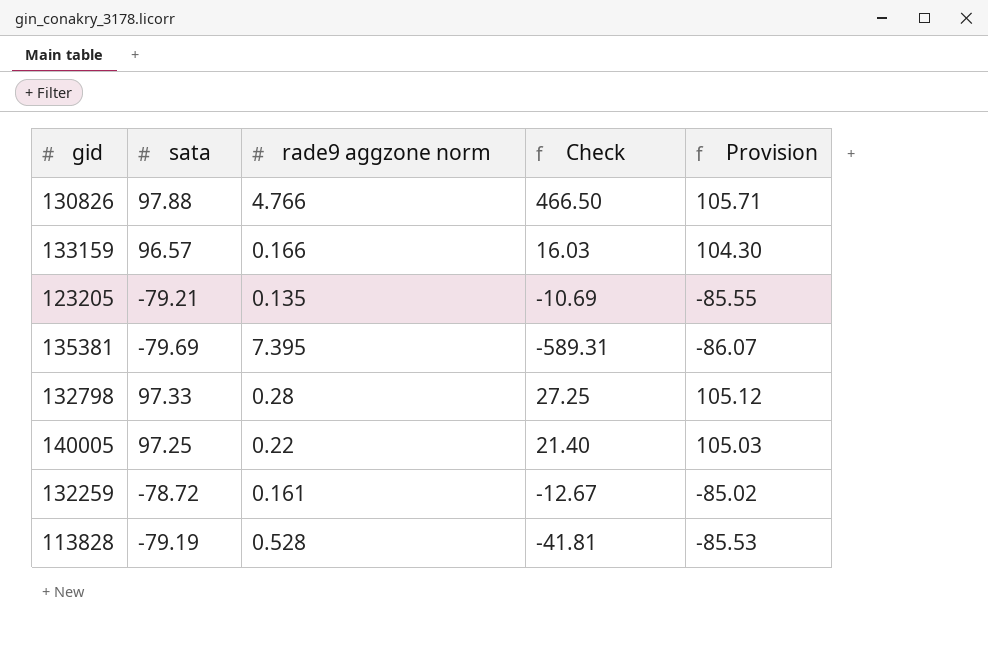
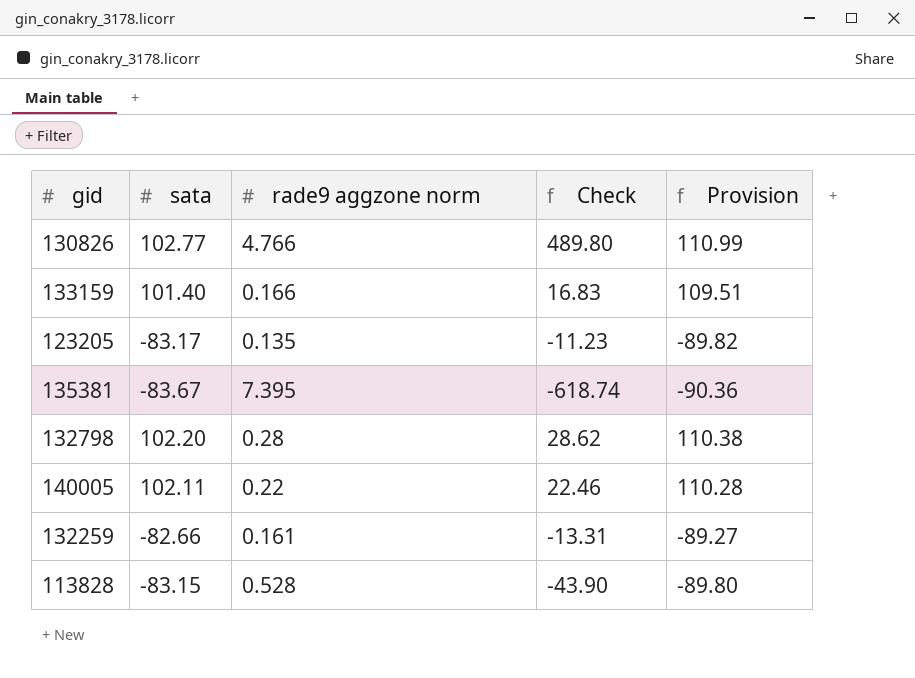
130826 | sata: 97.88 -> 102.77
130826 | Check: 466.50 -> 489.80
130826 | Provision: 105.71 -> 110.99
133159 | sata: 96.57 -> 101.40
133159 | Check: 16.03 -> 16.83
133159 | Provision: 104.30 -> 109.51
123205 | sata: -79.21 -> -83.17
123205 | Check: -10.69 -> -11.23
123205 | Provision: -85.55 -> -89.82
135381 | sata: -79.69 -> -83.67
135381 | Check: -589.31 -> -618.74
135381 | Provision: -86.07 -> -90.36
132798 | sata: 97.33 -> 102.20
132798 | Check: 27.25 -> 28.62
132798 | Provision: 105.12 -> 110.38
140005 | sata: 97.25 -> 102.11
140005 | Check: 21.40 -> 22.46
140005 | Provision: 105.03 -> 110.28
132259 | sata: -78.72 -> -82.66
132259 | Check: -12.67 -> -13.31
132259 | Provision: -85.02 -> -89.27
113828 | sata: -79.19 -> -83.15
113828 | Check: -41.81 -> -43.90
113828 | Provision: -85.53 -> -89.80

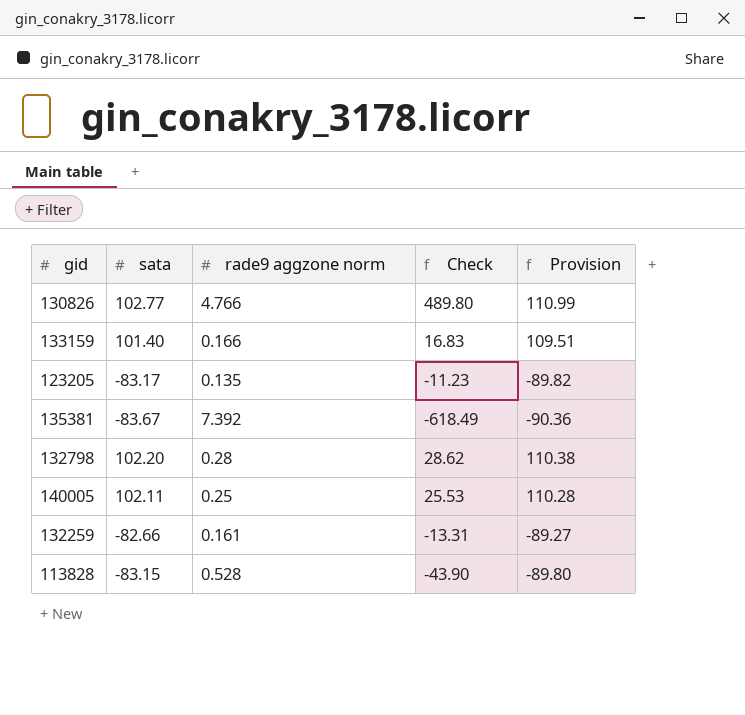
135381 | rade9 aggzone norm: 7.395 -> 7.392
135381 | Check: -618.74 -> -618.49
140005 | rade9 aggzone norm: 0.22 -> 0.25
140005 | Check: 22.46 -> 25.53

